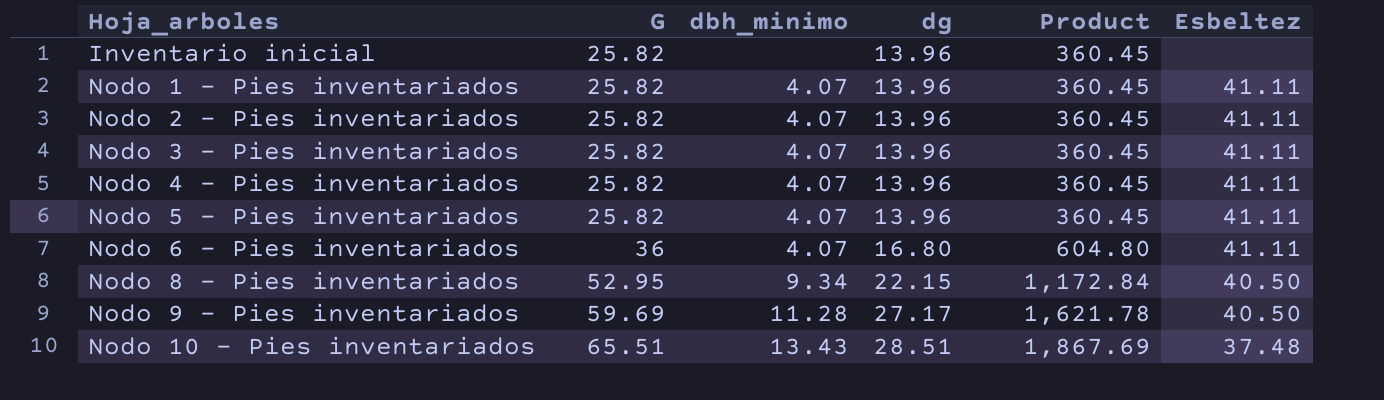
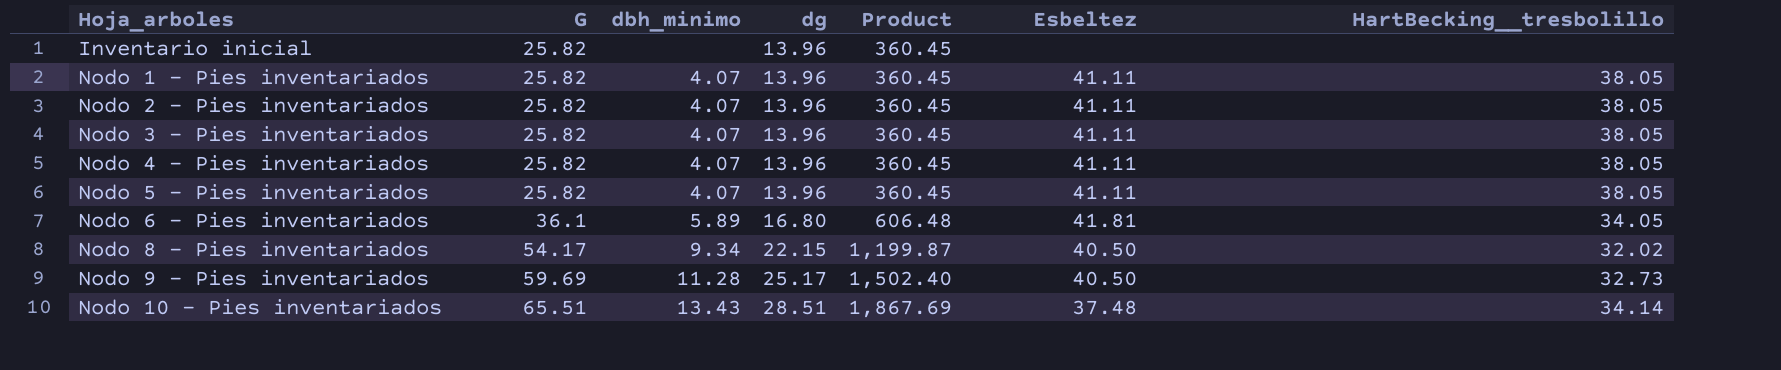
column HartBecking__tresbolillo | position: none -> 7
Nodo 6 - Pies inventariados | G: 36 -> 36.1
Nodo 6 - Pies inventariados | dbh_minimo: 4.07 -> 5.89
Nodo 6 - Pies inventariados | Product: 604.80 -> 606.48
Nodo 6 - Pies inventariados | Esbeltez: 41.11 -> 41.81
Nodo 8 - Pies inventariados | G: 52.95 -> 54.17
Nodo 8 - Pies inventariados | Product: 1,172.84 -> 1,199.87
Nodo 9 - Pies inventariados | dg: 27.17 -> 25.17
Nodo 9 - Pies inventariados | Product: 1,621.78 -> 1,502.40

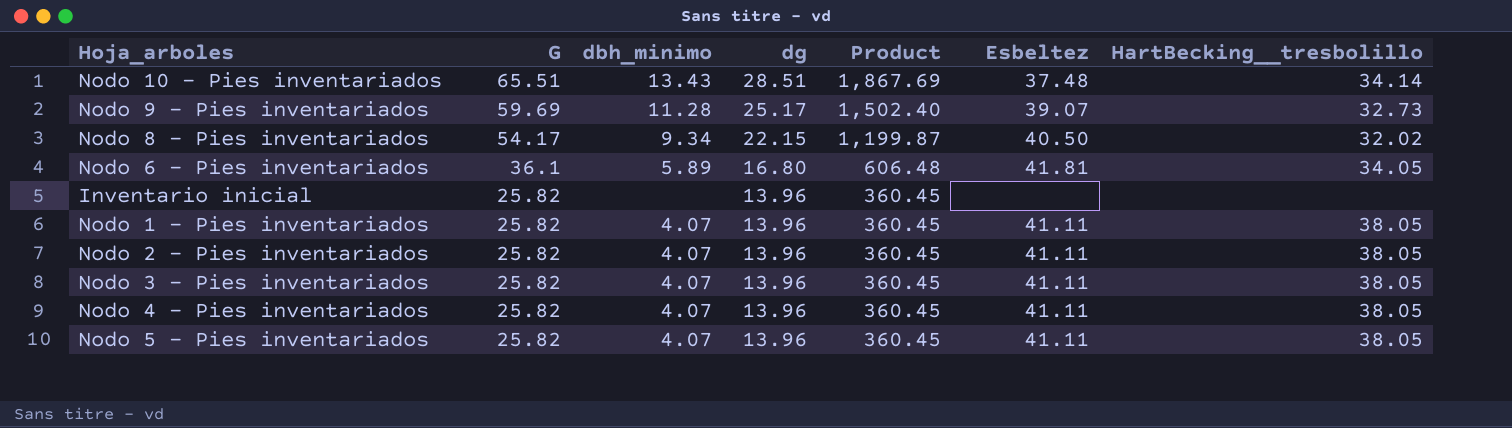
row order: Hoja_arboles ascending -> G descending
Nodo 9 - Pies inventariados | Esbeltez: 40.50 -> 39.07

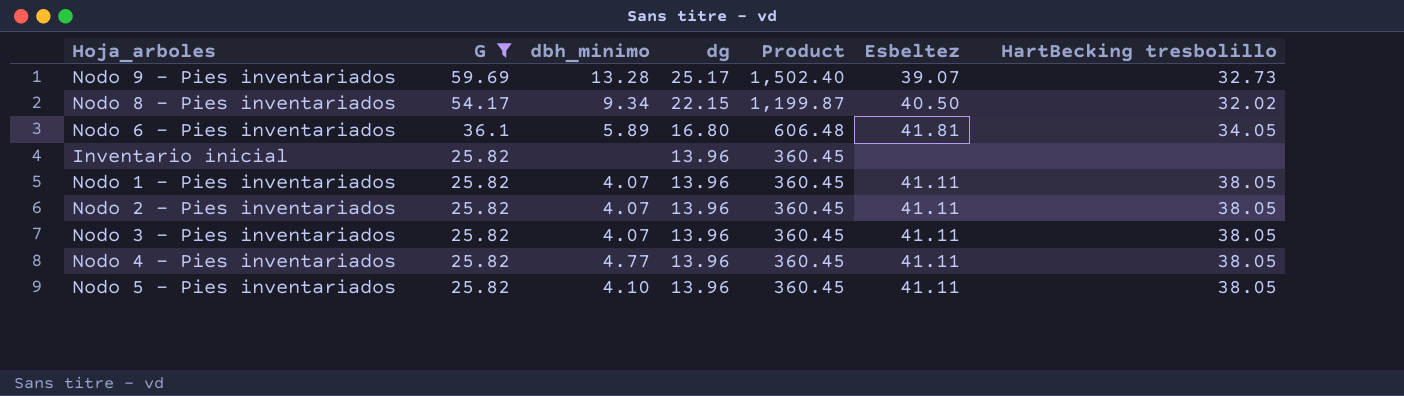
filter: none -> G != 65.51
column name: HartBecking__tresbolillo -> HartBecking tresbolillo
Nodo 9 - Pies inventariados | dbh_minimo: 11.28 -> 13.28
Nodo 4 - Pies inventariados | dbh_minimo: 4.07 -> 4.77
Nodo 5 - Pies inventariados | dbh_minimo: 4.07 -> 4.10

